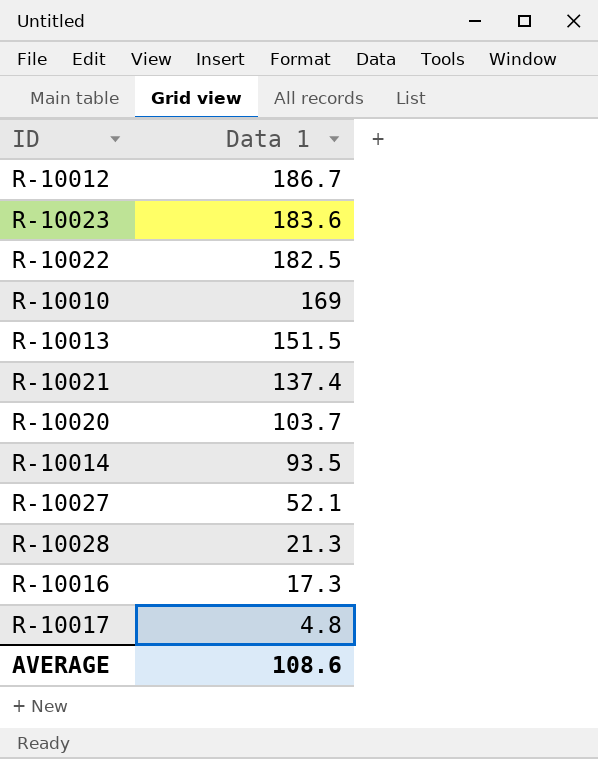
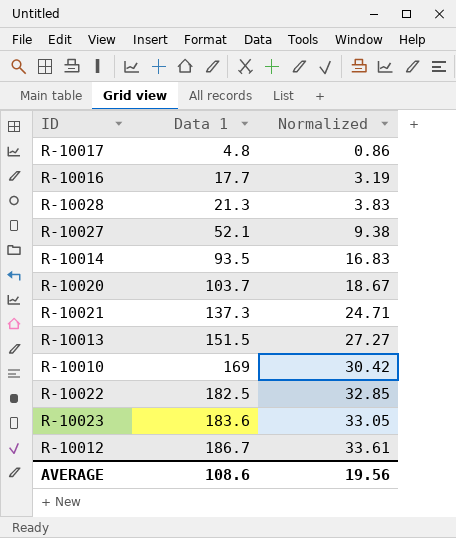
row order: Data 1 descending -> Data 1 ascending
column Normalized | formula: none -> [Data 1] * 0.18
R-10016 | Data 1: 17.3 -> 17.7
R-10021 | Data 1: 137.4 -> 137.3

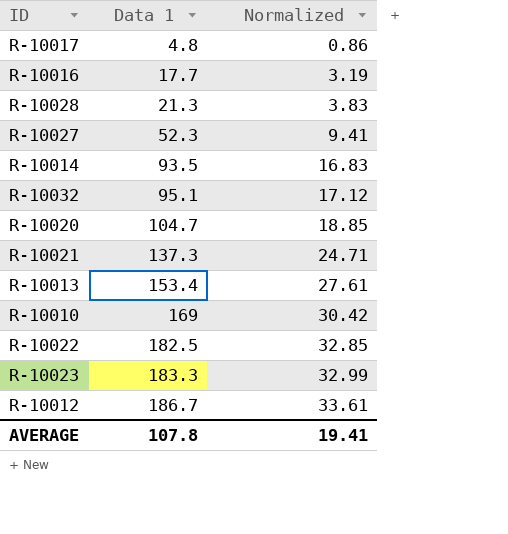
R-10027 | Data 1: 52.1 -> 52.3
R-10027 | Normalized: 9.38 -> 9.41
row R-10032: none -> 95.1 | 17.12
R-10020 | Data 1: 103.7 -> 104.7
R-10020 | Normalized: 18.67 -> 18.85
R-10013 | Data 1: 151.5 -> 153.4
R-10013 | Normalized: 27.27 -> 27.61
R-10023 | Data 1: 183.6 -> 183.3
R-10023 | Normalized: 33.05 -> 32.99
AVERAGE | Data 1: 108.6 -> 107.8
AVERAGE | Normalized: 19.56 -> 19.41

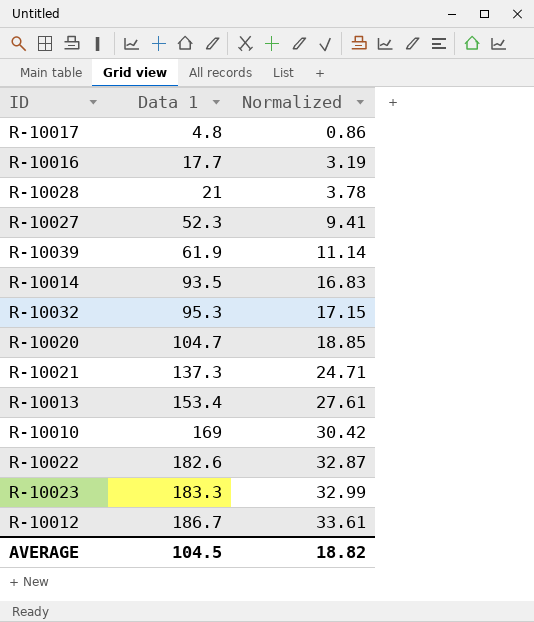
R-10028 | Data 1: 21.3 -> 21
R-10028 | Normalized: 3.83 -> 3.78
row R-10039: none -> 61.9 | 11.14
R-10032 | Data 1: 95.1 -> 95.3
R-10032 | Normalized: 17.12 -> 17.15
R-10022 | Data 1: 182.5 -> 182.6
R-10022 | Normalized: 32.85 -> 32.87
AVERAGE | Data 1: 107.8 -> 104.5
AVERAGE | Normalized: 19.41 -> 18.82

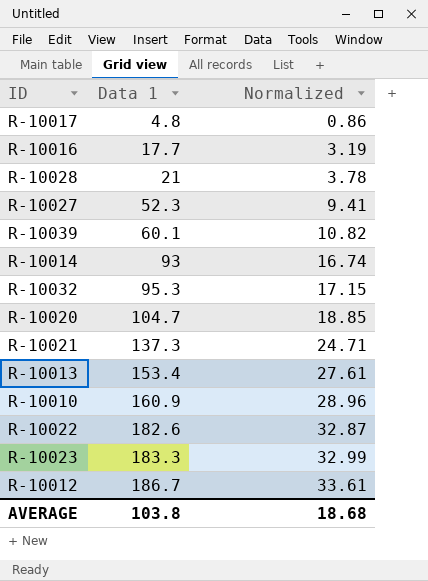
R-10039 | Data 1: 61.9 -> 60.1
R-10039 | Normalized: 11.14 -> 10.82
R-10014 | Data 1: 93.5 -> 93
R-10014 | Normalized: 16.83 -> 16.74
R-10010 | Data 1: 169 -> 160.9
R-10010 | Normalized: 30.42 -> 28.96
AVERAGE | Data 1: 104.5 -> 103.8
AVERAGE | Normalized: 18.82 -> 18.68

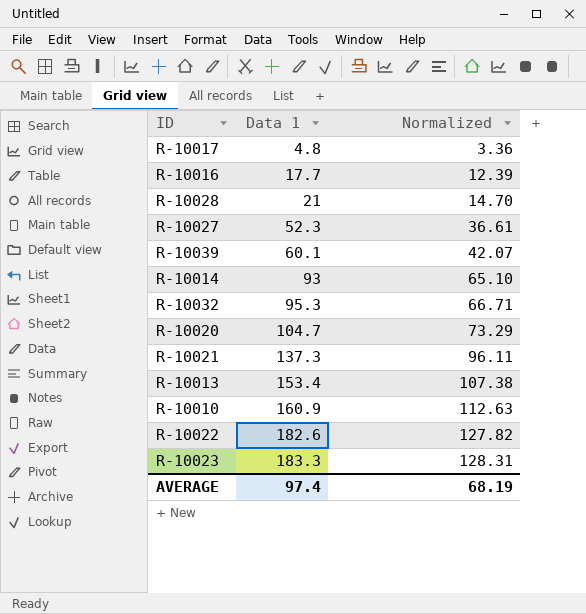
column Normalized | formula: [Data 1] * 0.18 -> [Data 1] * 0.7
row R-10012: 186.7 | 33.61 -> none
AVERAGE | Data 1: 103.8 -> 97.4
AVERAGE | Normalized: 18.68 -> 68.19

